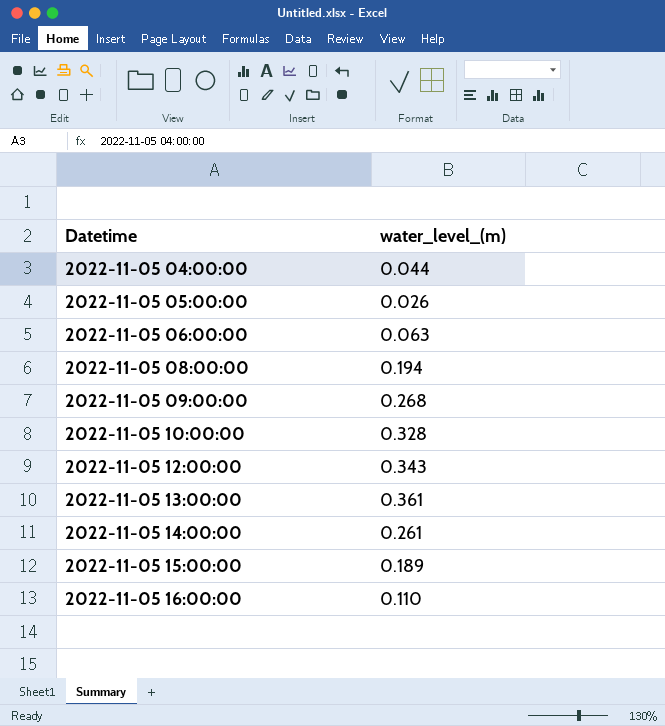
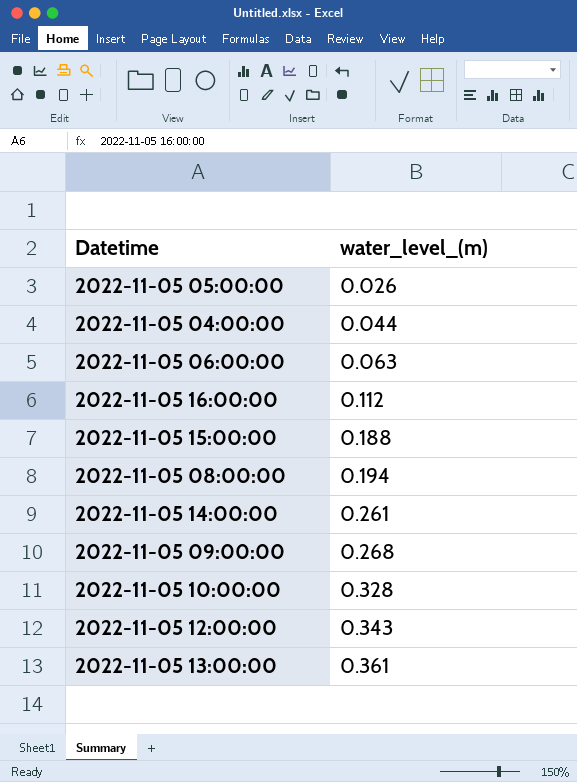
row order: Datetime ascending -> water_level_(m) ascending
2022-11-05 16:00:00 | water_level_(m): 0.110 -> 0.112
2022-11-05 15:00:00 | water_level_(m): 0.189 -> 0.188

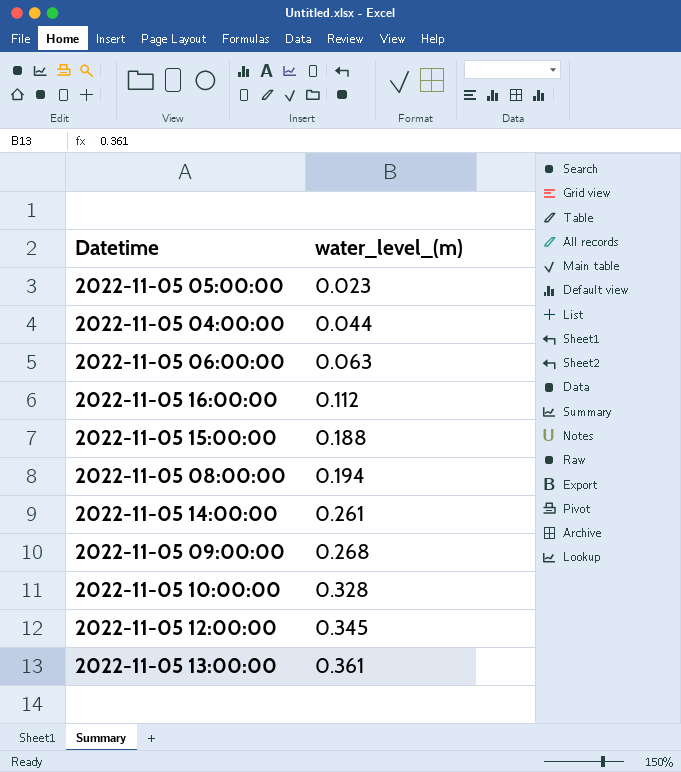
2022-11-05 05:00:00 | water_level_(m): 0.026 -> 0.023
2022-11-05 12:00:00 | water_level_(m): 0.343 -> 0.345

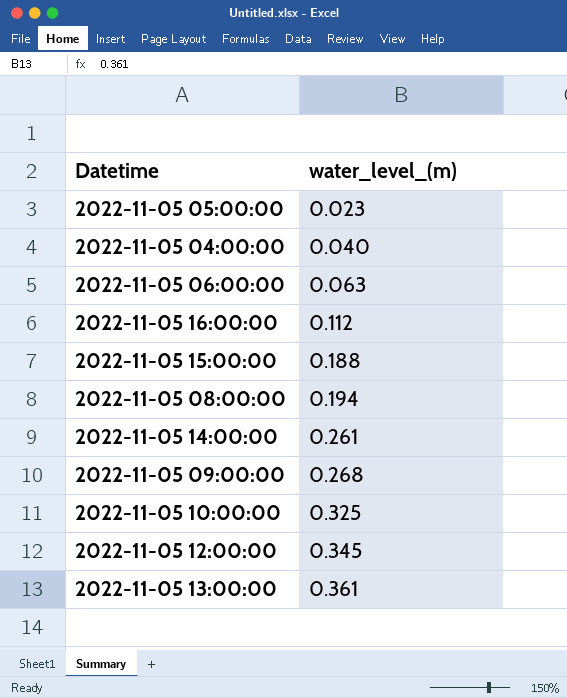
2022-11-05 04:00:00 | water_level_(m): 0.044 -> 0.040
2022-11-05 10:00:00 | water_level_(m): 0.328 -> 0.325

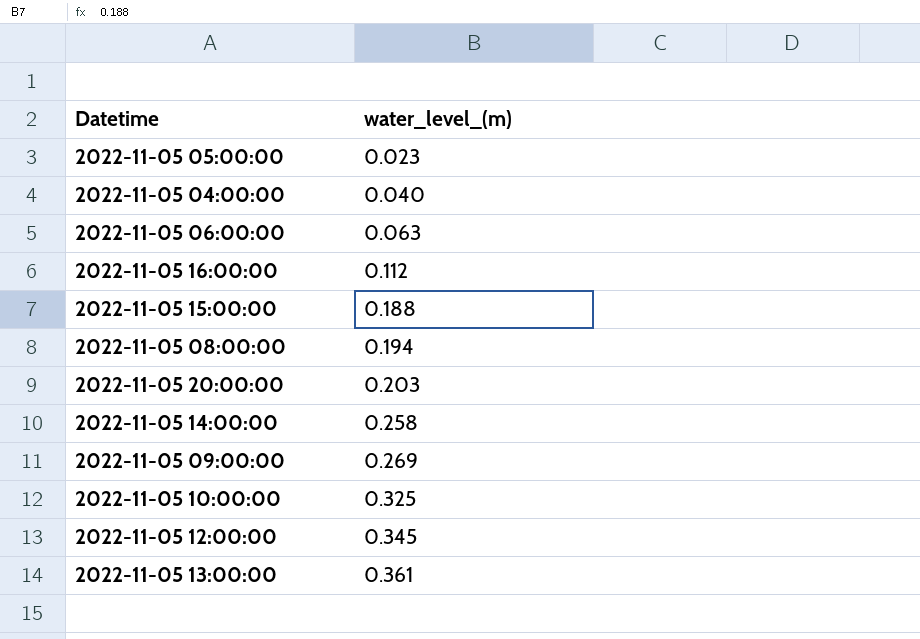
row 2022-11-05 20:00:00: none -> 0.203
2022-11-05 14:00:00 | water_level_(m): 0.261 -> 0.258
2022-11-05 09:00:00 | water_level_(m): 0.268 -> 0.269

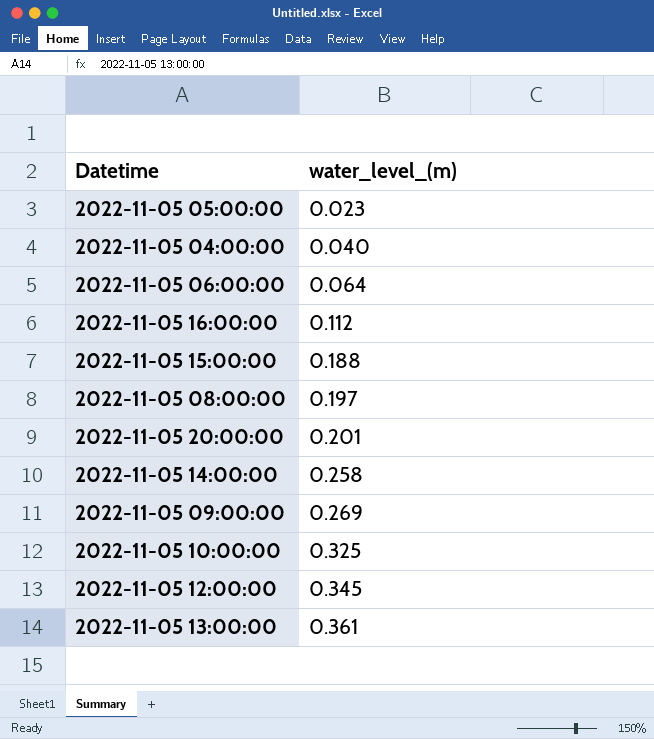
2022-11-05 06:00:00 | water_level_(m): 0.063 -> 0.064
2022-11-05 08:00:00 | water_level_(m): 0.194 -> 0.197
2022-11-05 20:00:00 | water_level_(m): 0.203 -> 0.201

